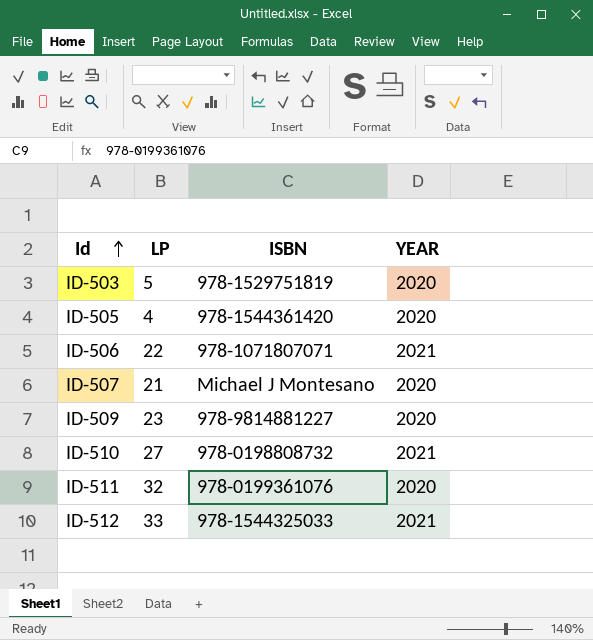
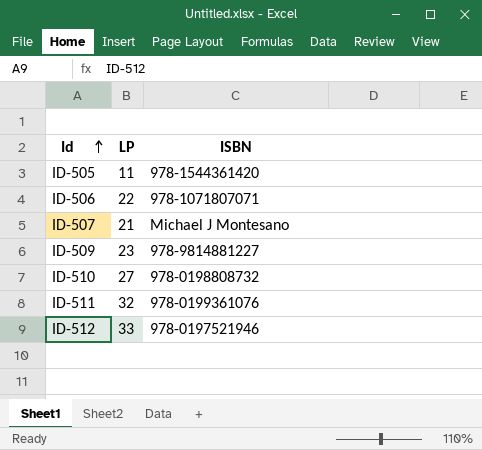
column YEAR | position: 4 -> none
row ID-503: 5 | 978-1529751819 | 2020 -> none
ID-505 | LP: 4 -> 11
ID-512 | ISBN: 978-1544325033 -> 978-0197521946

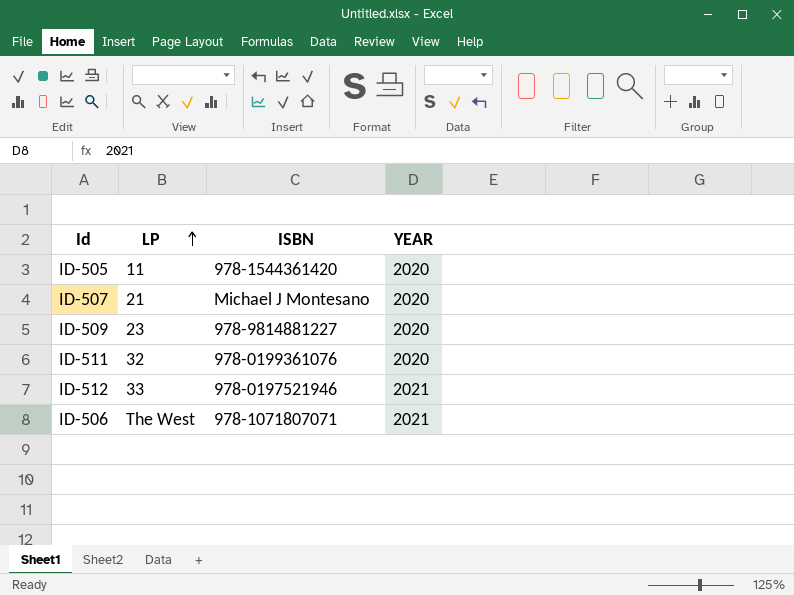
row order: Id ascending -> LP ascending
column YEAR | position: none -> 4
row ID-510: 27 | 978-0198808732 -> none
ID-506 | LP: 22 -> The West

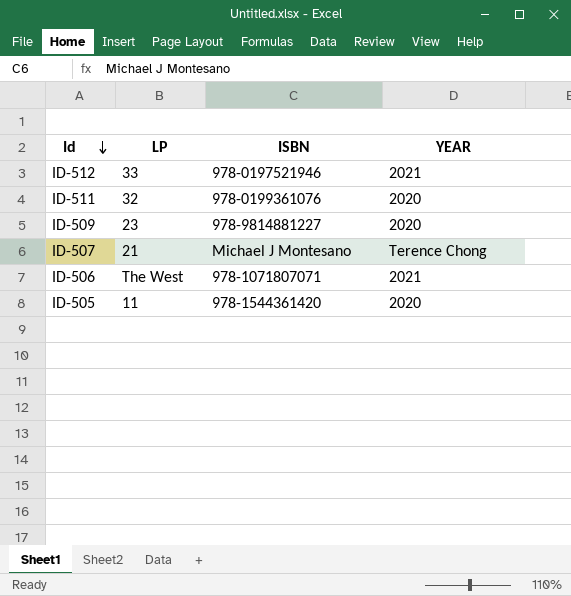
row order: LP ascending -> Id descending
ID-507 | YEAR: 2020 -> Terence Chong

